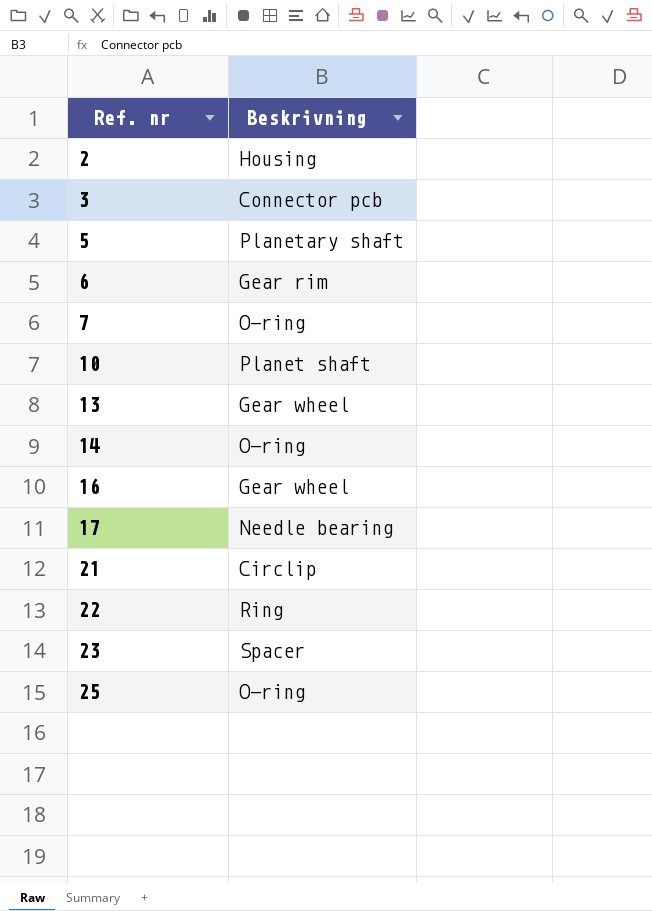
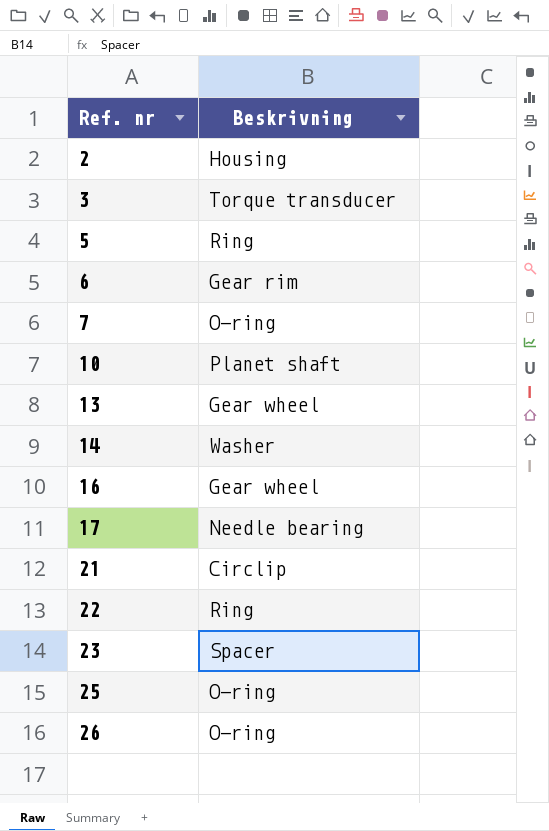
3 | Beskrivning: Connector pcb -> Torque transducer
5 | Beskrivning: Planetary shaft -> Ring
14 | Beskrivning: O-ring -> Washer
row 26: none -> O-ring

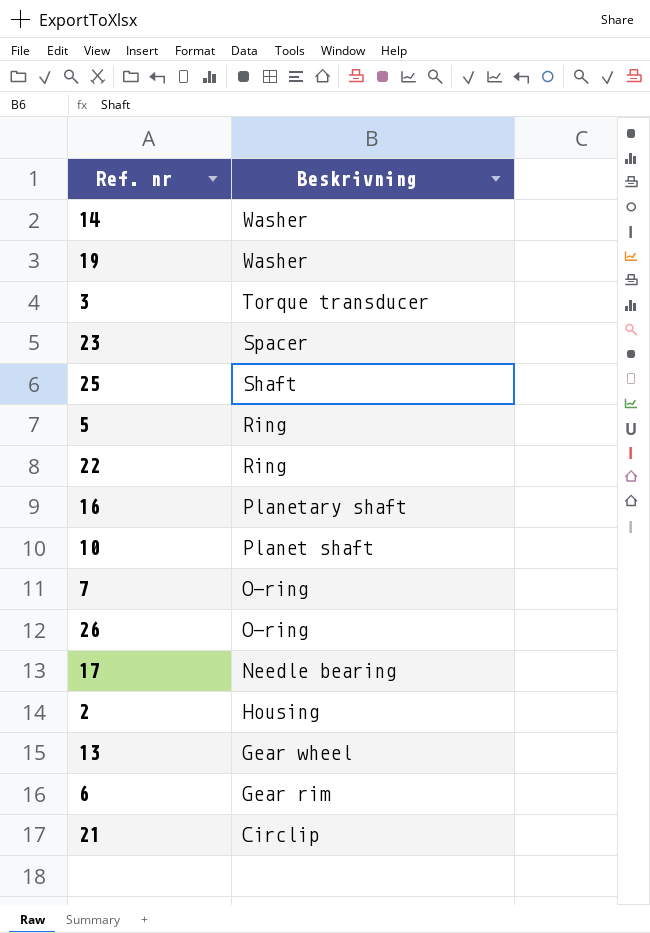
row order: Ref. nr ascending -> Beskrivning descending
row 19: none -> Washer
25 | Beskrivning: O-ring -> Shaft
16 | Beskrivning: Gear wheel -> Planetary shaft

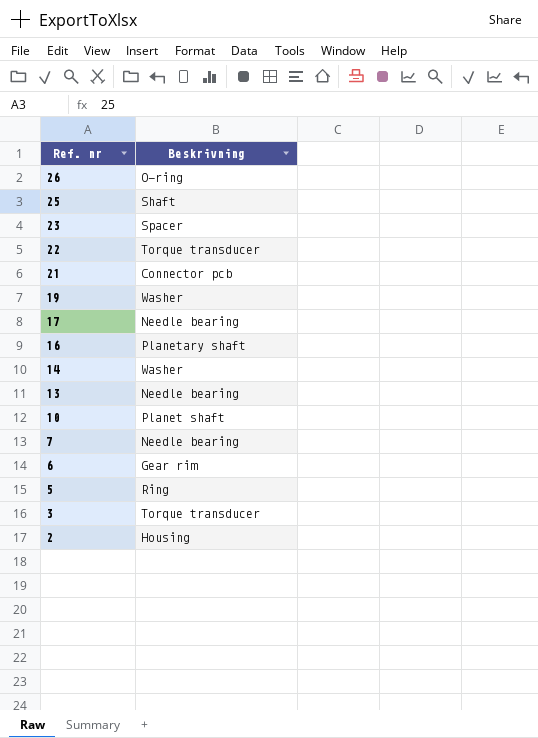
row order: Beskrivning descending -> Ref. nr descending
22 | Beskrivning: Ring -> Torque transducer
21 | Beskrivning: Circlip -> Connector pcb
13 | Beskrivning: Gear wheel -> Needle bearing
7 | Beskrivning: O-ring -> Needle bearing

